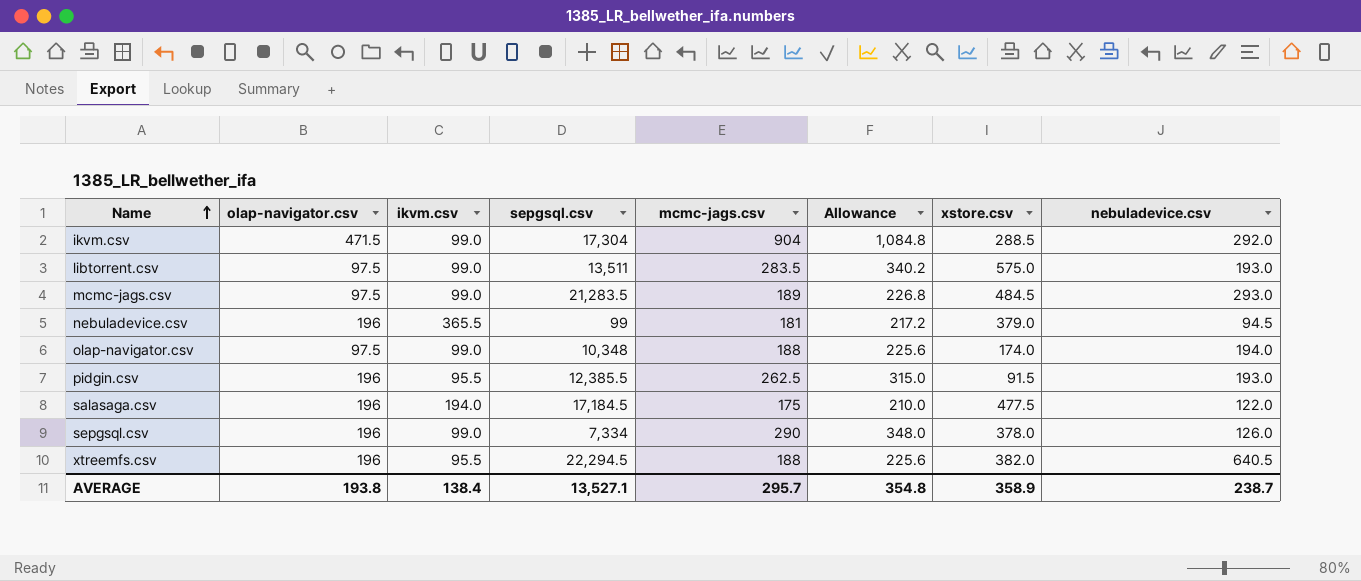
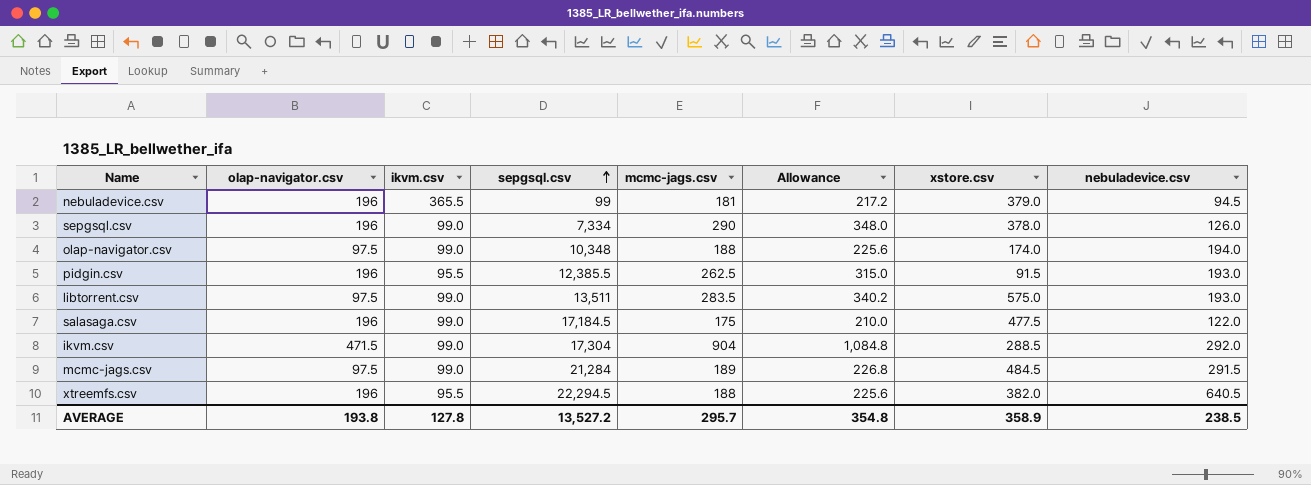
row order: Name ascending -> sepgsql.csv ascending
salasaga.csv | ikvm.csv: 194.0 -> 99.0
mcmc-jags.csv | sepgsql.csv: 21,283.5 -> 21,284
mcmc-jags.csv | nebuladevice.csv: 293.0 -> 291.5
AVERAGE | ikvm.csv: 138.4 -> 127.8
AVERAGE | sepgsql.csv: 13,527.1 -> 13,527.2
AVERAGE | nebuladevice.csv: 238.7 -> 238.5

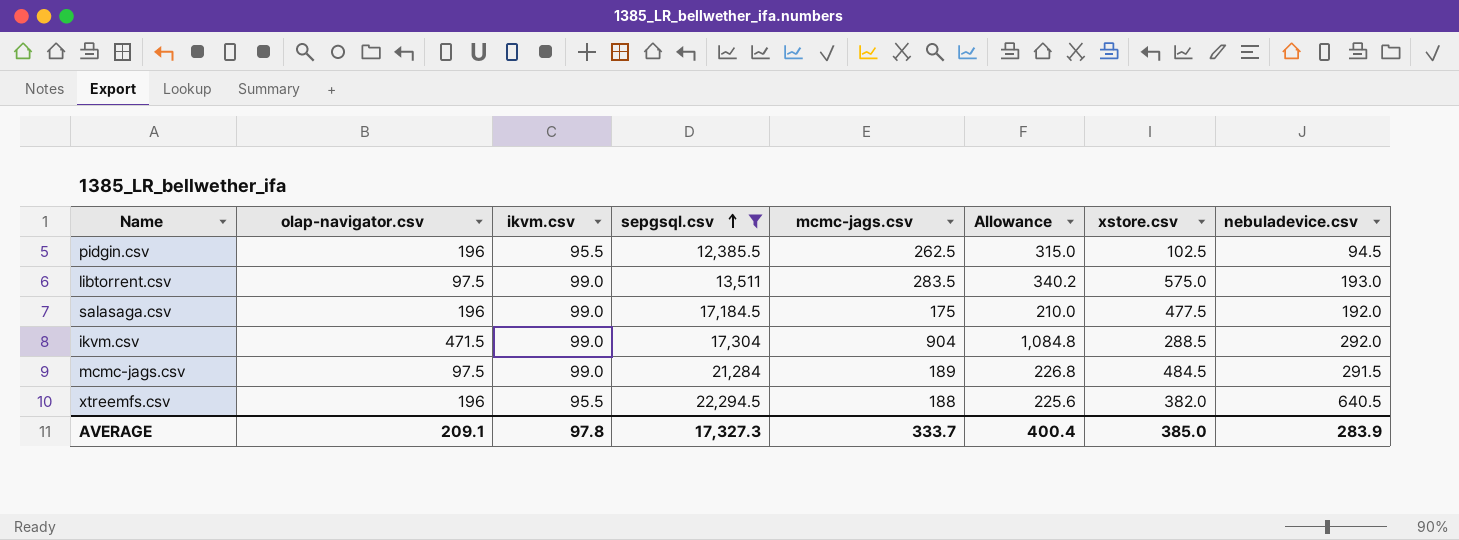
filter: none -> sepgsql.csv >= 12,385.5
pidgin.csv | xstore.csv: 91.5 -> 102.5
pidgin.csv | nebuladevice.csv: 193.0 -> 94.5
salasaga.csv | nebuladevice.csv: 122.0 -> 192.0
AVERAGE | olap-navigator.csv: 193.8 -> 209.1
AVERAGE | ikvm.csv: 127.8 -> 97.8
AVERAGE | sepgsql.csv: 13,527.2 -> 17,327.3
AVERAGE | mcmc-jags.csv: 295.7 -> 333.7
AVERAGE | Allowance: 354.8 -> 400.4
AVERAGE | xstore.csv: 358.9 -> 385.0
AVERAGE | nebuladevice.csv: 238.5 -> 283.9

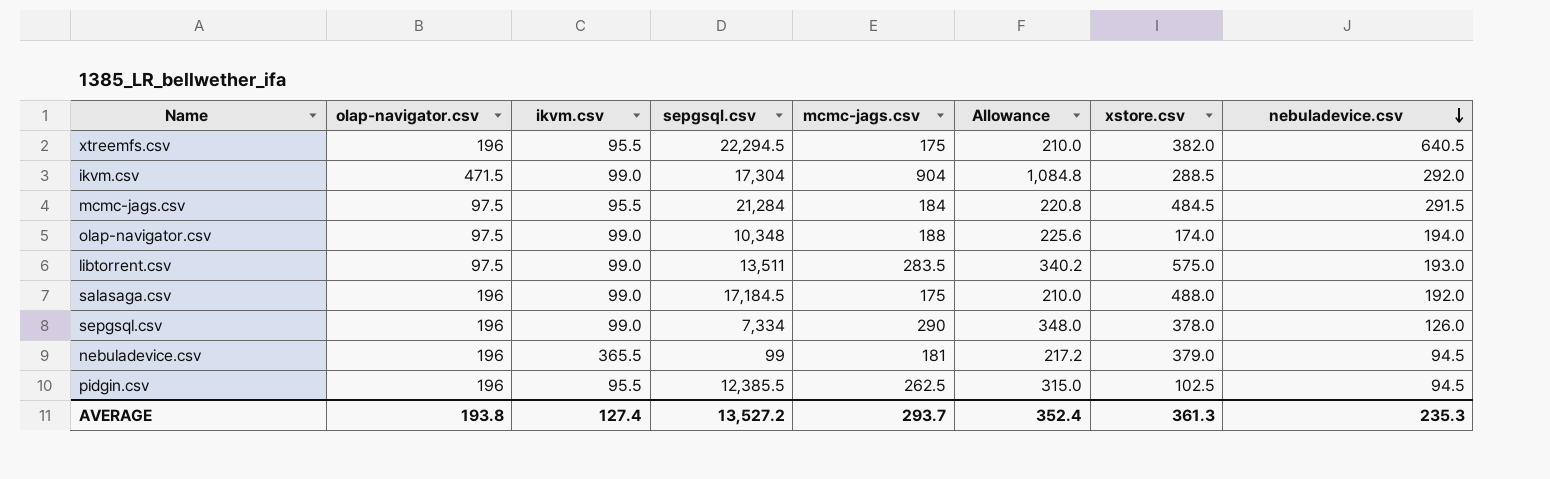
filter: sepgsql.csv >= 12,385.5 -> none
row order: sepgsql.csv ascending -> nebuladevice.csv descending
xtreemfs.csv | mcmc-jags.csv: 188 -> 175
xtreemfs.csv | Allowance: 225.6 -> 210.0
mcmc-jags.csv | ikvm.csv: 99.0 -> 95.5
mcmc-jags.csv | mcmc-jags.csv: 189 -> 184
mcmc-jags.csv | Allowance: 226.8 -> 220.8
salasaga.csv | xstore.csv: 477.5 -> 488.0
AVERAGE | olap-navigator.csv: 209.1 -> 193.8
AVERAGE | ikvm.csv: 97.8 -> 127.4
AVERAGE | sepgsql.csv: 17,327.3 -> 13,527.2
AVERAGE | mcmc-jags.csv: 333.7 -> 293.7
AVERAGE | Allowance: 400.4 -> 352.4
AVERAGE | xstore.csv: 385.0 -> 361.3
AVERAGE | nebuladevice.csv: 283.9 -> 235.3

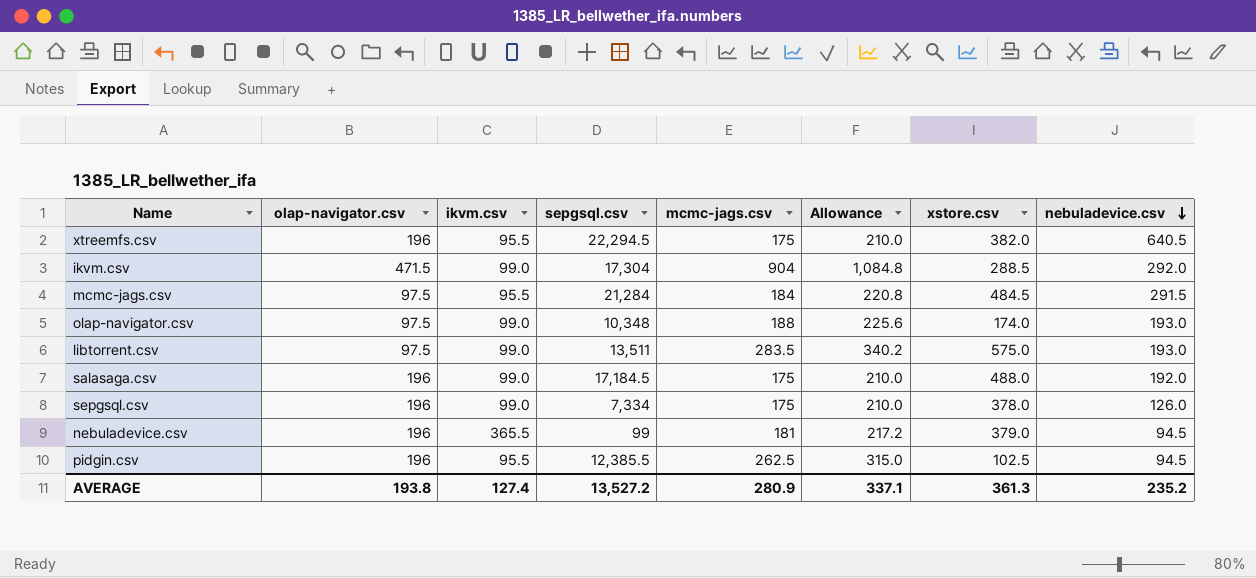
olap-navigator.csv | nebuladevice.csv: 194.0 -> 193.0
sepgsql.csv | mcmc-jags.csv: 290 -> 175
sepgsql.csv | Allowance: 348.0 -> 210.0
AVERAGE | mcmc-jags.csv: 293.7 -> 280.9
AVERAGE | Allowance: 352.4 -> 337.1
AVERAGE | nebuladevice.csv: 235.3 -> 235.2

